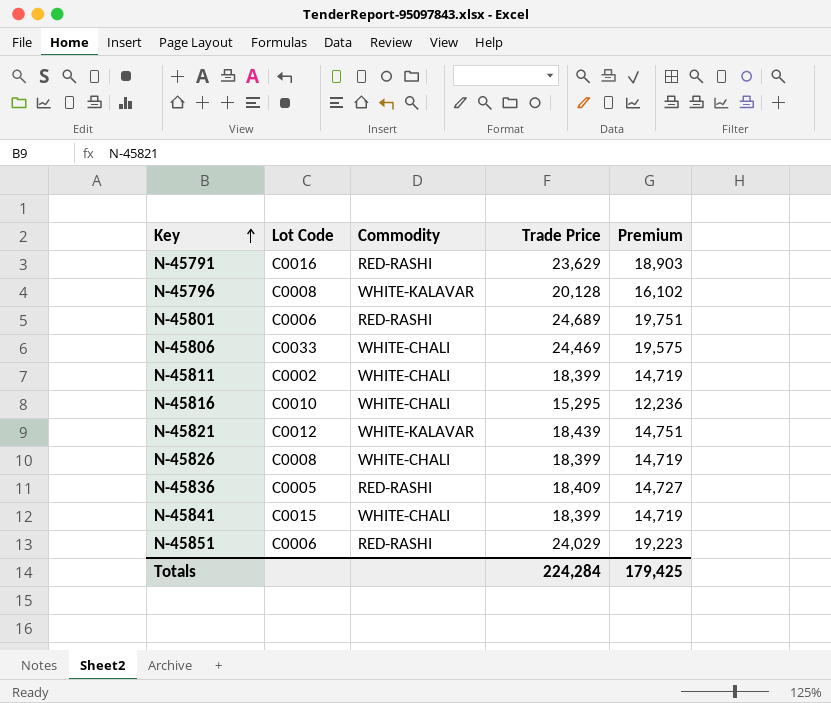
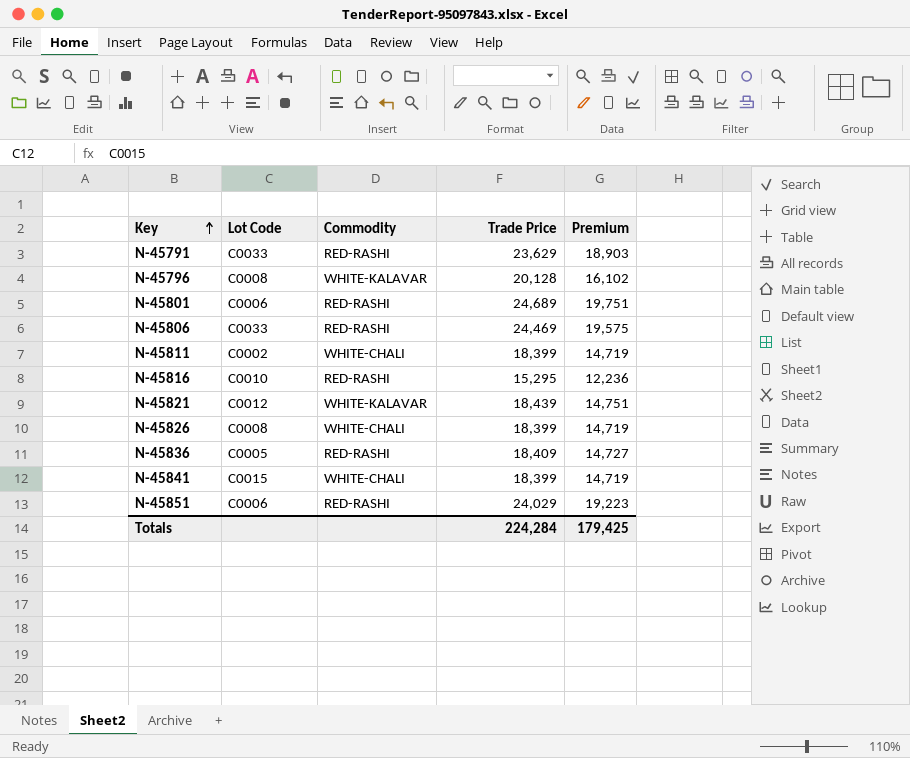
N-45791 | Lot Code: C0016 -> C0033
N-45806 | Commodity: WHITE-CHALI -> RED-RASHI
N-45816 | Commodity: WHITE-CHALI -> RED-RASHI

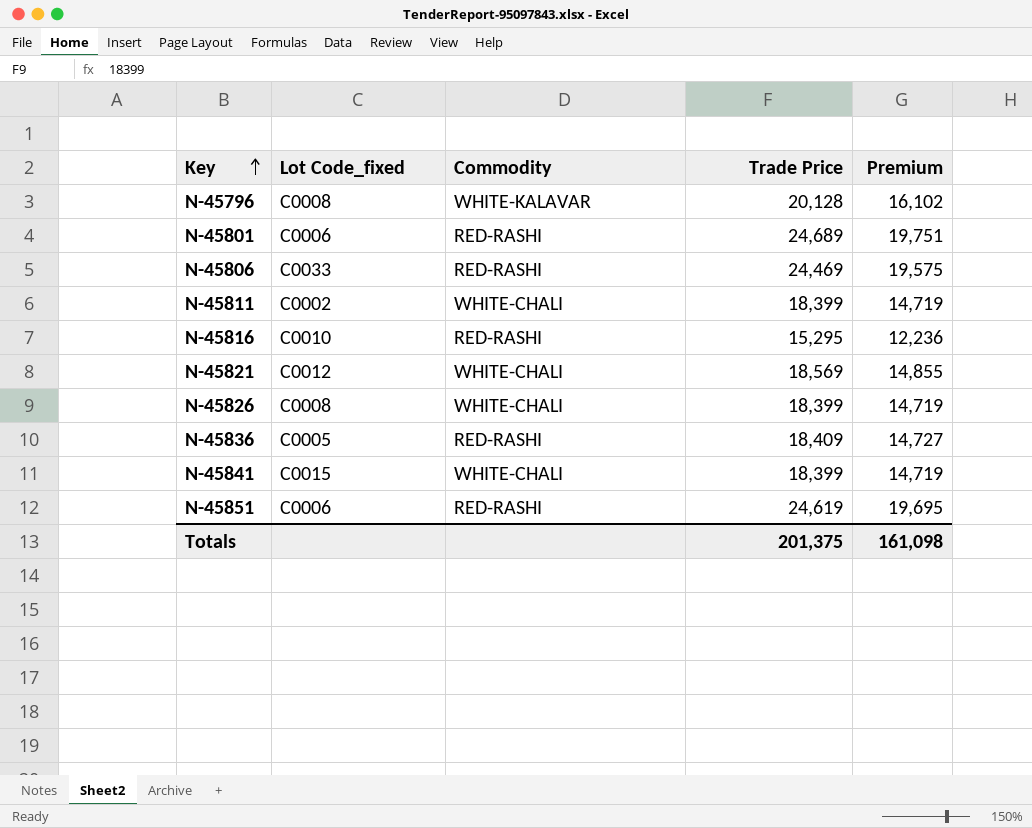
column name: Lot Code -> Lot Code_fixed
row N-45791: C0033 | RED-RASHI | 23,629 | 18,903 -> none
N-45821 | Commodity: WHITE-KALAVAR -> WHITE-CHALI
N-45821 | Trade Price: 18,439 -> 18,569
N-45821 | Premium: 14,751 -> 14,855
N-45851 | Trade Price: 24,029 -> 24,619
N-45851 | Premium: 19,223 -> 19,695
Totals | Trade Price: 224,284 -> 201,375
Totals | Premium: 179,425 -> 161,098

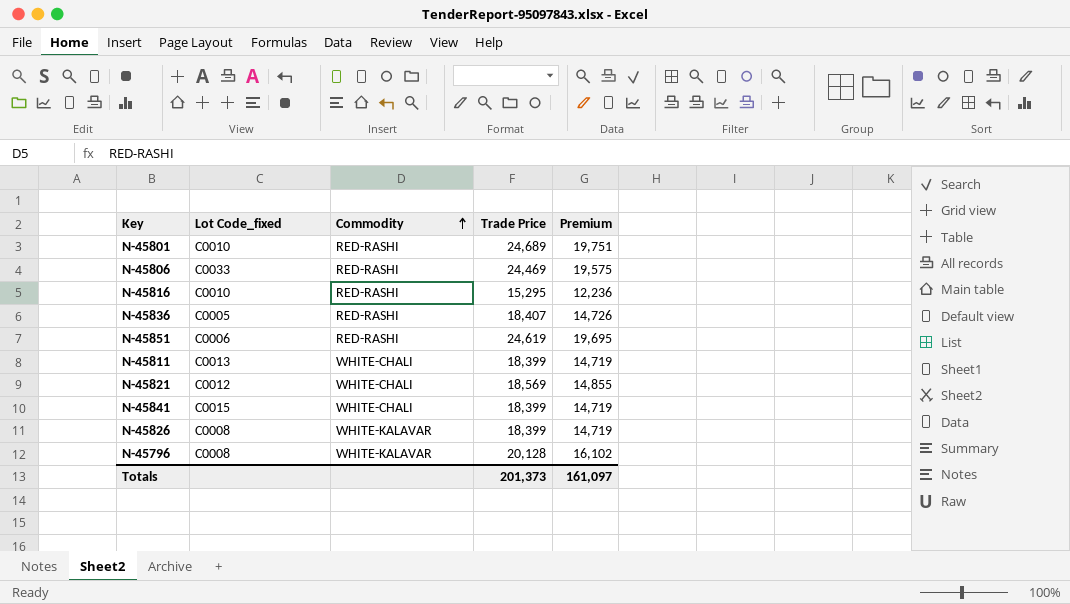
row order: Key ascending -> Commodity ascending
N-45801 | Lot Code_fixed: C0006 -> C0010
N-45836 | Trade Price: 18,409 -> 18,407
N-45836 | Premium: 14,727 -> 14,726
N-45811 | Lot Code_fixed: C0002 -> C0013
N-45826 | Commodity: WHITE-CHALI -> WHITE-KALAVAR
Totals | Trade Price: 201,375 -> 201,373
Totals | Premium: 161,098 -> 161,097

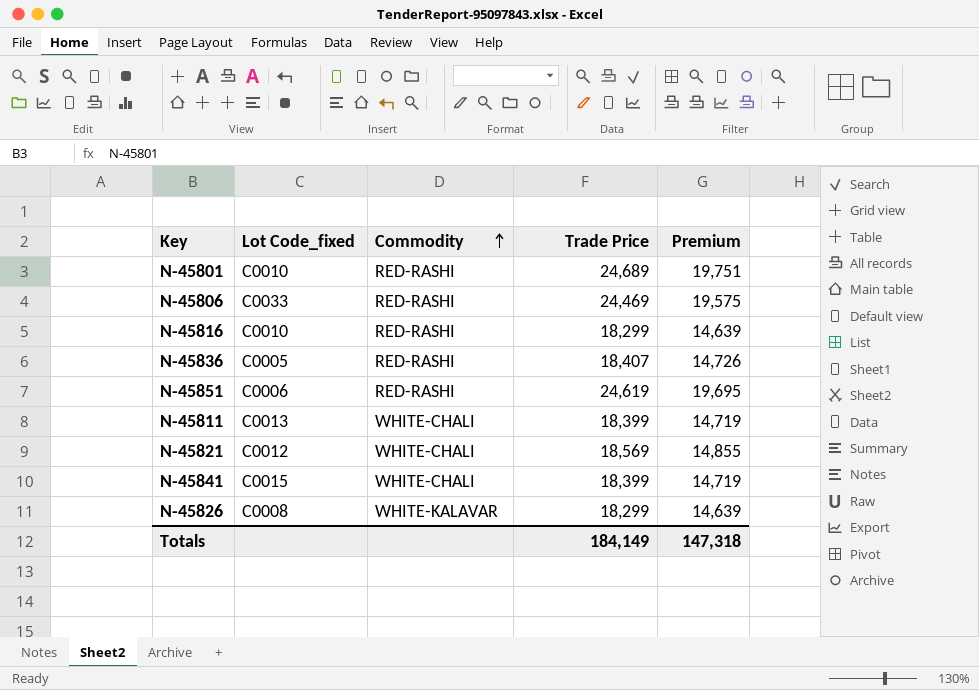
row N-45796: C0008 | WHITE-KALAVAR | 20,128 | 16,102 -> none
N-45816 | Trade Price: 15,295 -> 18,299
N-45816 | Premium: 12,236 -> 14,639
N-45826 | Trade Price: 18,399 -> 18,299
N-45826 | Premium: 14,719 -> 14,639
Totals | Trade Price: 201,373 -> 184,149
Totals | Premium: 161,097 -> 147,318

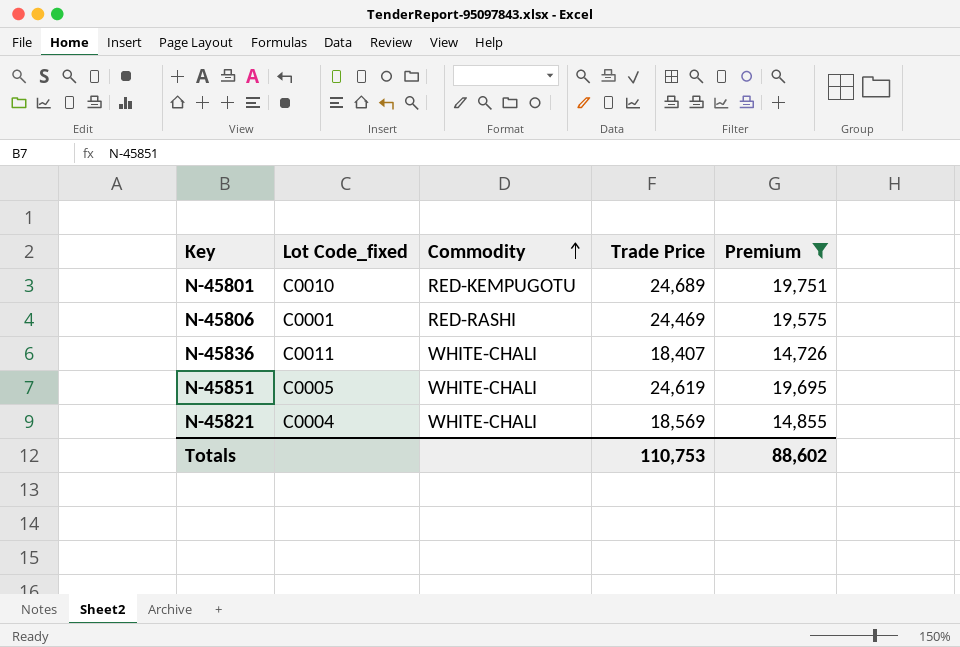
filter: none -> Premium >= 14,726
N-45801 | Commodity: RED-RASHI -> RED-KEMPUGOTU
N-45806 | Lot Code_fixed: C0033 -> C0001
N-45836 | Lot Code_fixed: C0005 -> C0011
N-45836 | Commodity: RED-RASHI -> WHITE-CHALI
N-45851 | Lot Code_fixed: C0006 -> C0005
N-45851 | Commodity: RED-RASHI -> WHITE-CHALI
N-45821 | Lot Code_fixed: C0012 -> C0004
Totals | Trade Price: 184,149 -> 110,753
Totals | Premium: 147,318 -> 88,602

